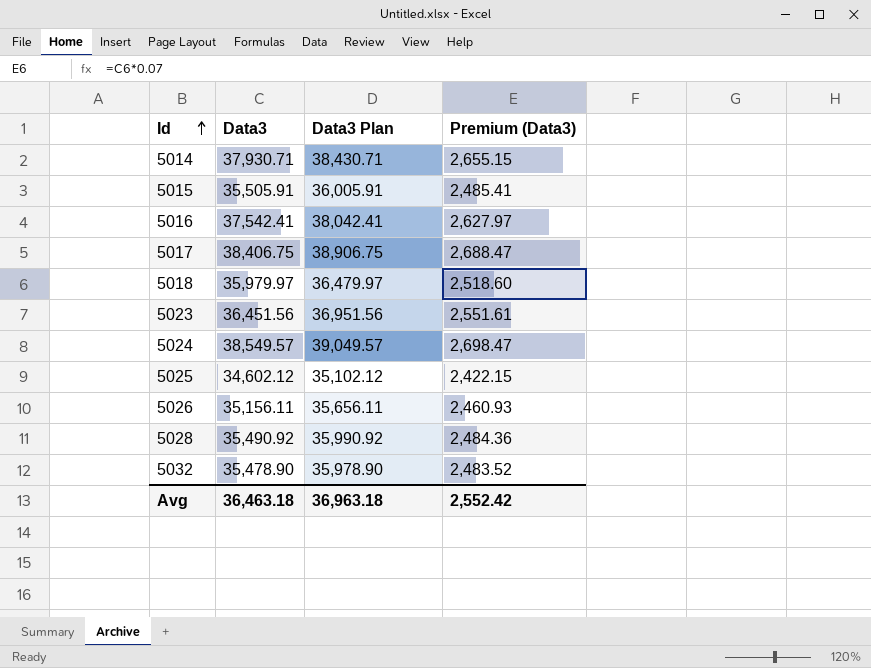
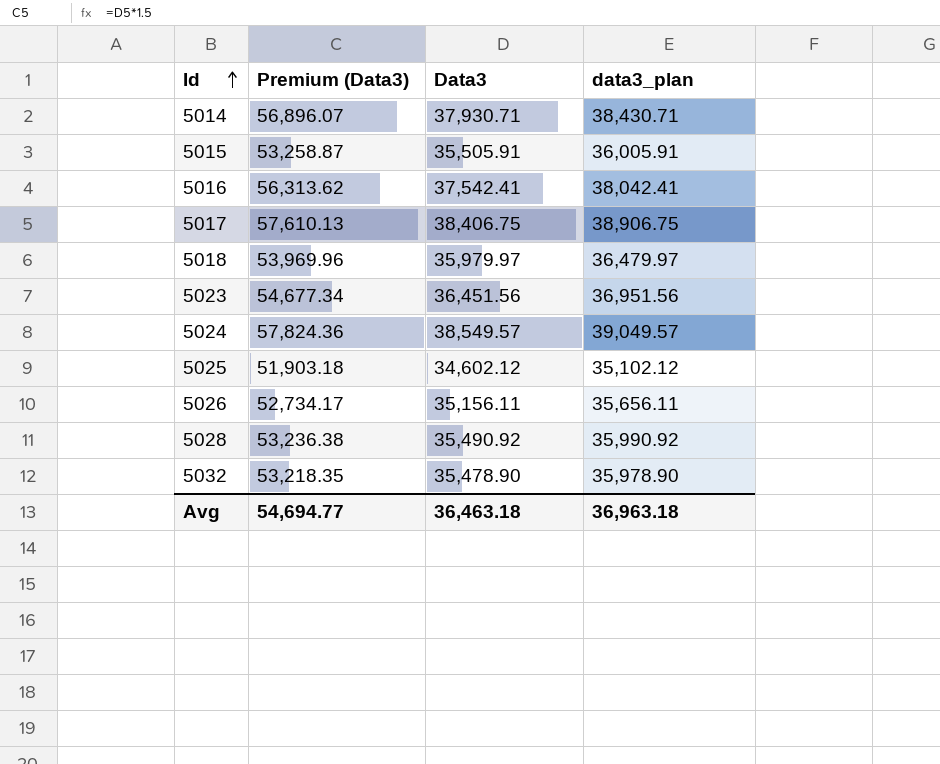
column Premium (Data3) | formula: [Data3] * 0.07 -> [Data3] * 1.5
column Premium (Data3) | position: 4 -> 2
column name: Data3 Plan -> data3_plan
Avg | Premium (Data3): 2,552.42 -> 54,694.77

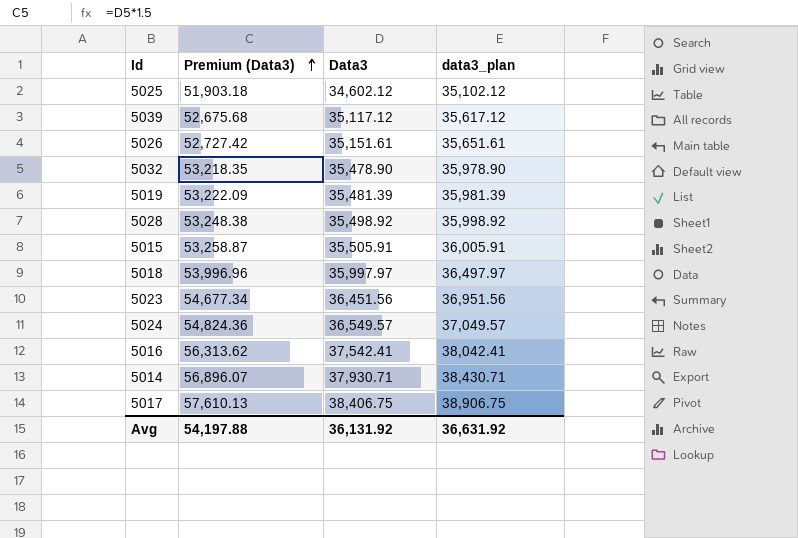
row order: Id ascending -> Premium (Data3) ascending
row 5039: none -> 52,675.68 | 35,117.12 | 35,617.12
5026 | Premium (Data3): 52,734.17 -> 52,727.42
5026 | Data3: 35,156.11 -> 35,151.61
5026 | data3_plan: 35,656.11 -> 35,651.61
row 5019: none -> 53,222.09 | 35,481.39 | 35,981.39
5028 | Premium (Data3): 53,236.38 -> 53,248.38
5028 | Data3: 35,490.92 -> 35,498.92
5028 | data3_plan: 35,990.92 -> 35,998.92
5018 | Premium (Data3): 53,969.96 -> 53,996.96
5018 | Data3: 35,979.97 -> 35,997.97
5018 | data3_plan: 36,479.97 -> 36,497.97
5024 | Premium (Data3): 57,824.36 -> 54,824.36
5024 | Data3: 38,549.57 -> 36,549.57
5024 | data3_plan: 39,049.57 -> 37,049.57
Avg | Premium (Data3): 54,694.77 -> 54,197.88
Avg | Data3: 36,463.18 -> 36,131.92
Avg | data3_plan: 36,963.18 -> 36,631.92

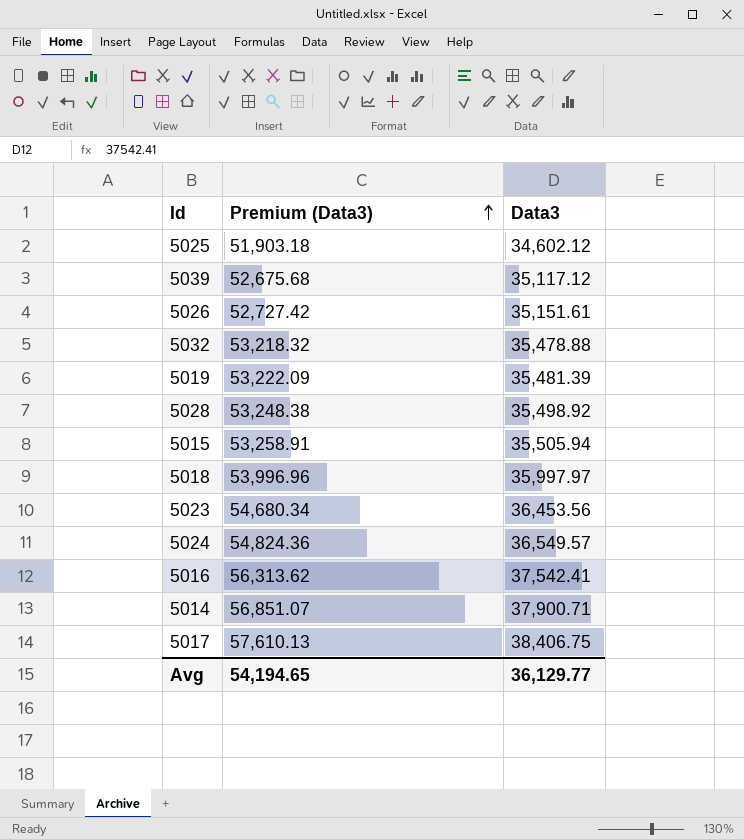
column data3_plan | formula: [Data3] + 500 -> none
5032 | Premium (Data3): 53,218.35 -> 53,218.32
5032 | Data3: 35,478.90 -> 35,478.88
5015 | Premium (Data3): 53,258.87 -> 53,258.91
5015 | Data3: 35,505.91 -> 35,505.94
5023 | Premium (Data3): 54,677.34 -> 54,680.34
5023 | Data3: 36,451.56 -> 36,453.56
5014 | Premium (Data3): 56,896.07 -> 56,851.07
5014 | Data3: 37,930.71 -> 37,900.71
Avg | Premium (Data3): 54,197.88 -> 54,194.65
Avg | Data3: 36,131.92 -> 36,129.77

